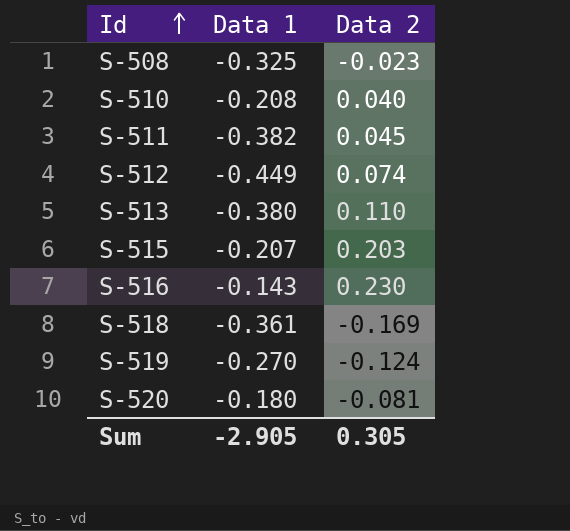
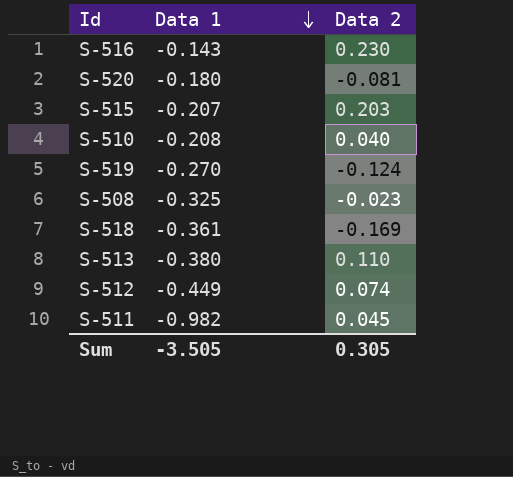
row order: Id ascending -> Data 1 descending
S-511 | Data 1: -0.382 -> -0.982
Sum | Data 1: -2.905 -> -3.505

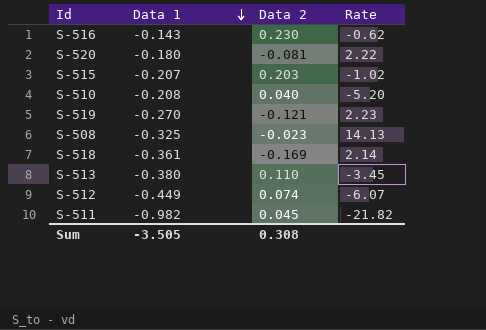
column Rate | formula: none -> [Data 1] / [Data 2]
S-519 | Data 2: -0.124 -> -0.121
Sum | Data 2: 0.305 -> 0.308

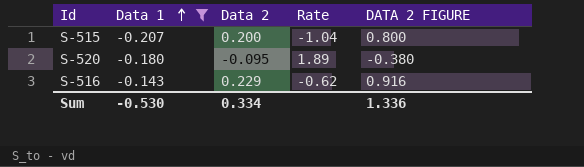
filter: none -> Data 1 >= -0.207
row order: Data 1 descending -> Data 1 ascending
column DATA 2 FIGURE | formula: none -> [Data 2] * 4
S-515 | Data 2: 0.203 -> 0.200
S-515 | Rate: -1.02 -> -1.04
S-520 | Data 2: -0.081 -> -0.095
S-520 | Rate: 2.22 -> 1.89
S-516 | Data 2: 0.230 -> 0.229
Sum | Data 1: -3.505 -> -0.530
Sum | Data 2: 0.308 -> 0.334

